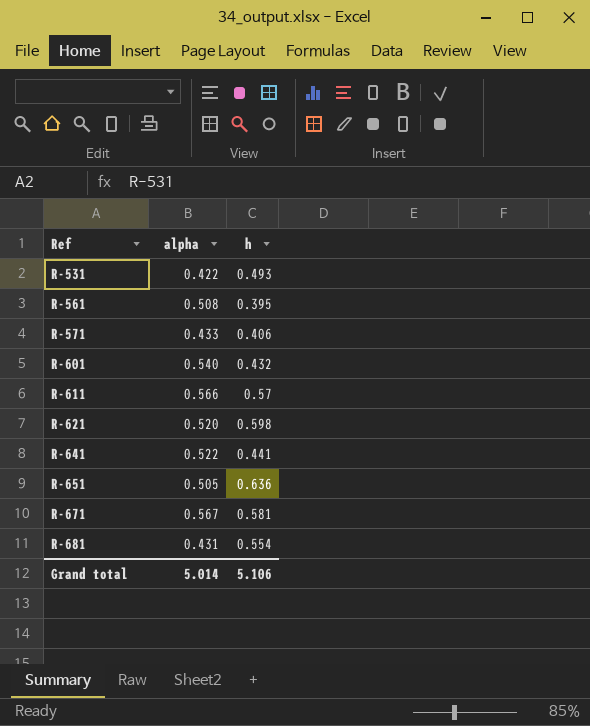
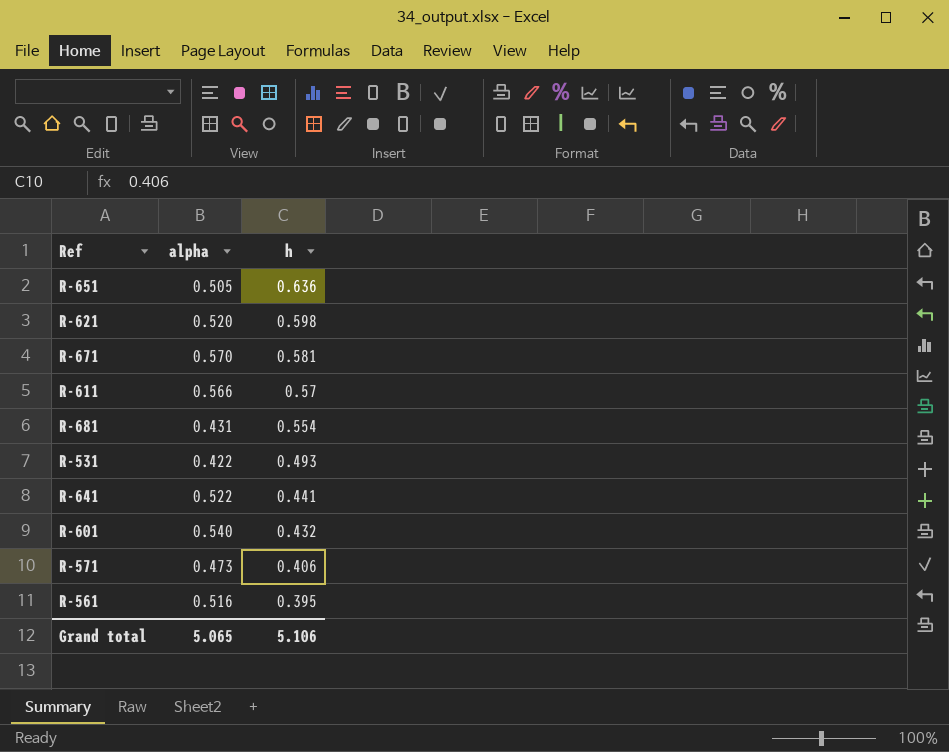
row order: Ref ascending -> h descending
R-671 | alpha: 0.567 -> 0.570
R-571 | alpha: 0.433 -> 0.473
R-561 | alpha: 0.508 -> 0.516
Grand total | alpha: 5.014 -> 5.065

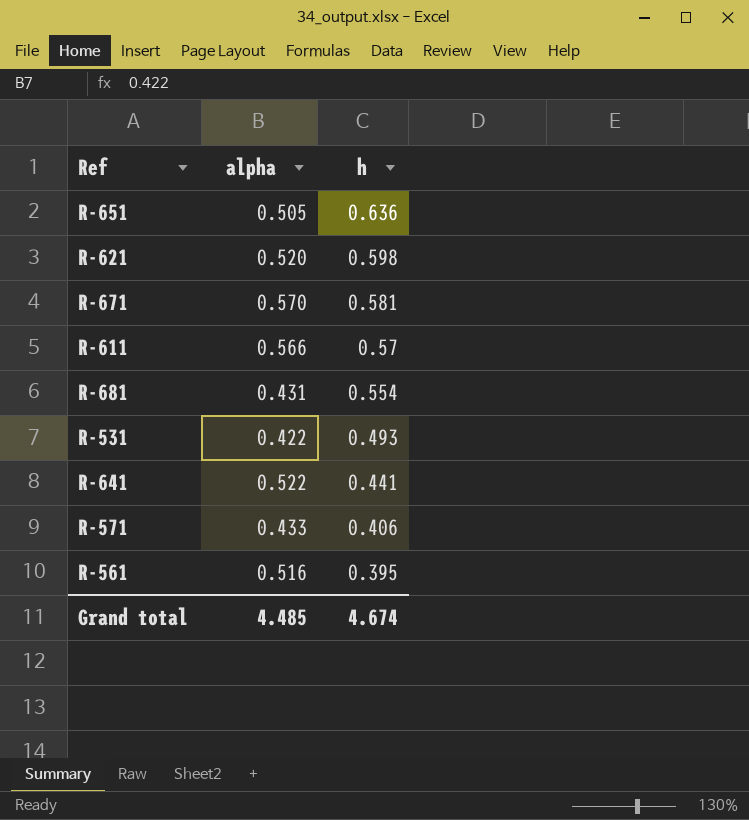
row R-601: 0.540 | 0.432 -> none
R-571 | alpha: 0.473 -> 0.433
Grand total | alpha: 5.065 -> 4.485
Grand total | h: 5.106 -> 4.674

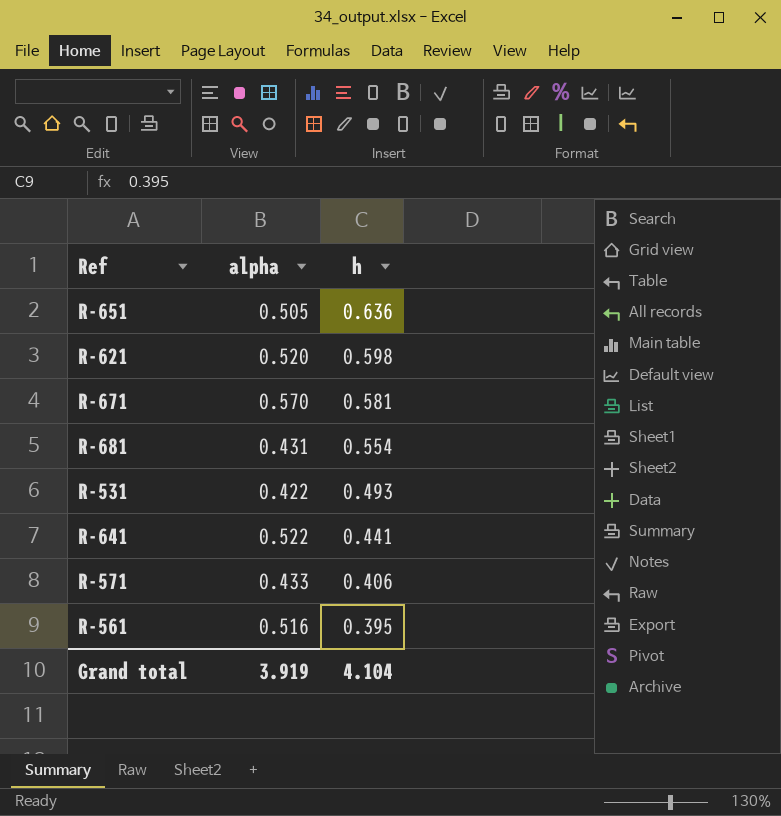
row R-611: 0.566 | 0.57 -> none
Grand total | alpha: 4.485 -> 3.919
Grand total | h: 4.674 -> 4.104

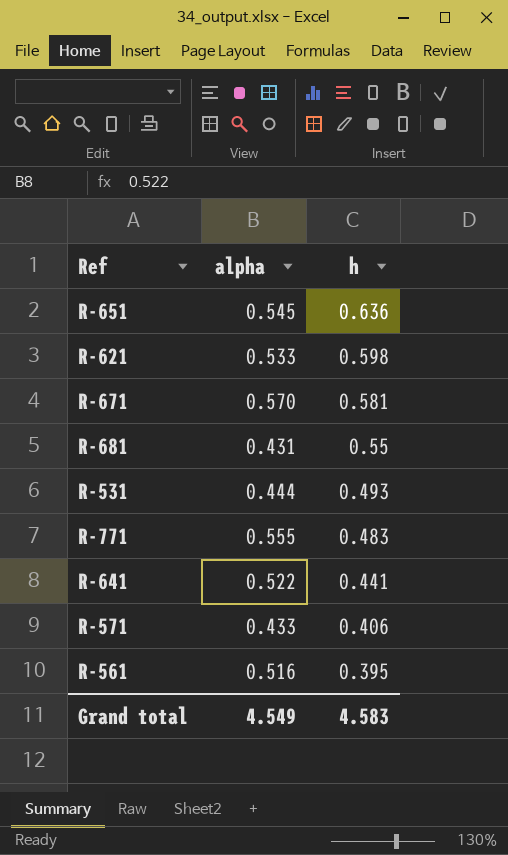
R-651 | alpha: 0.505 -> 0.545
R-621 | alpha: 0.520 -> 0.533
R-681 | h: 0.554 -> 0.55
R-531 | alpha: 0.422 -> 0.444
row R-771: none -> 0.555 | 0.483
Grand total | alpha: 3.919 -> 4.549
Grand total | h: 4.104 -> 4.583

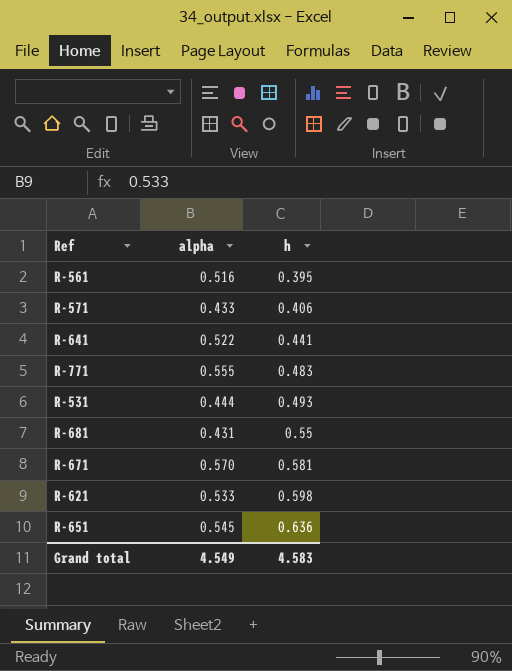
row order: h descending -> h ascending

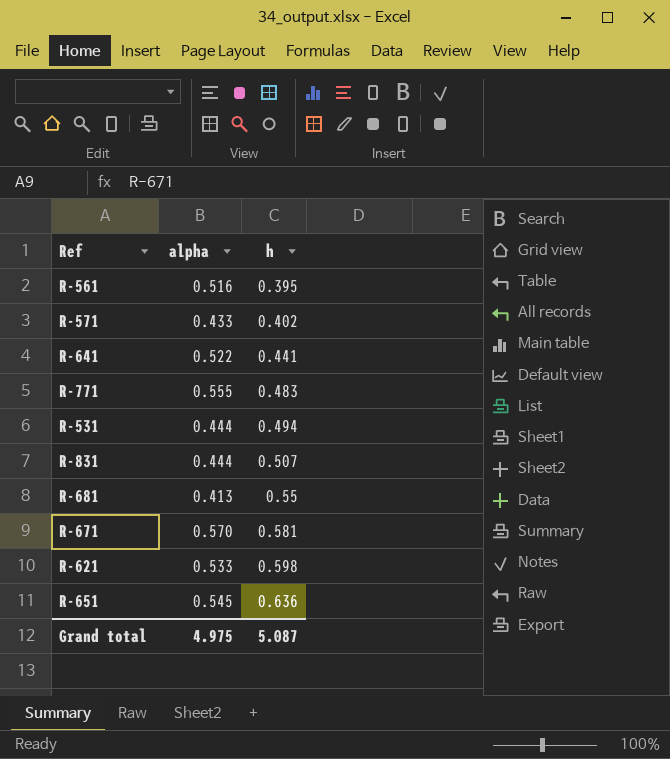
R-571 | h: 0.406 -> 0.402
R-531 | h: 0.493 -> 0.494
row R-831: none -> 0.444 | 0.507
R-681 | alpha: 0.431 -> 0.413
Grand total | alpha: 4.549 -> 4.975
Grand total | h: 4.583 -> 5.087

